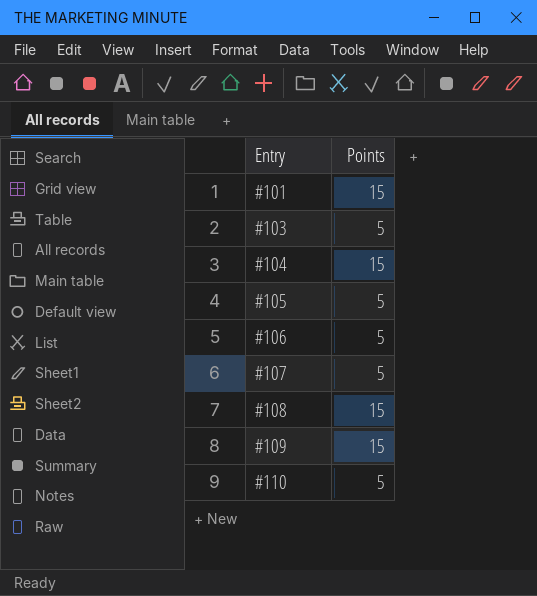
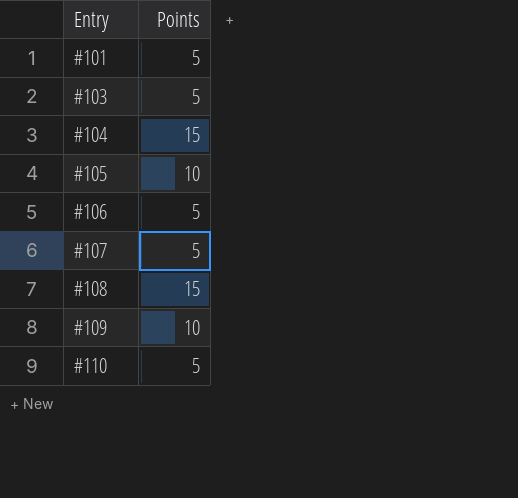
#101 | Points: 15 -> 5
#105 | Points: 5 -> 10
#109 | Points: 15 -> 10

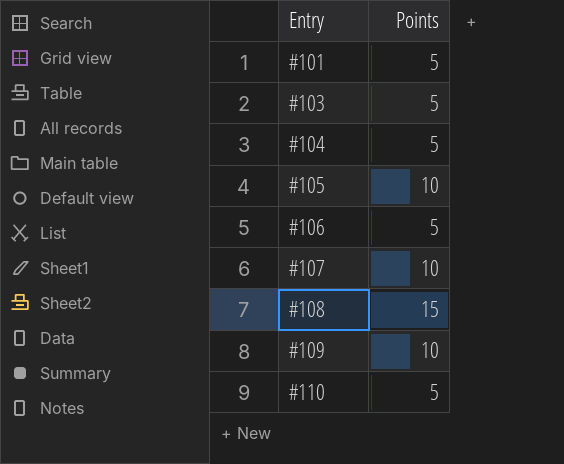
#104 | Points: 15 -> 5
#107 | Points: 5 -> 10

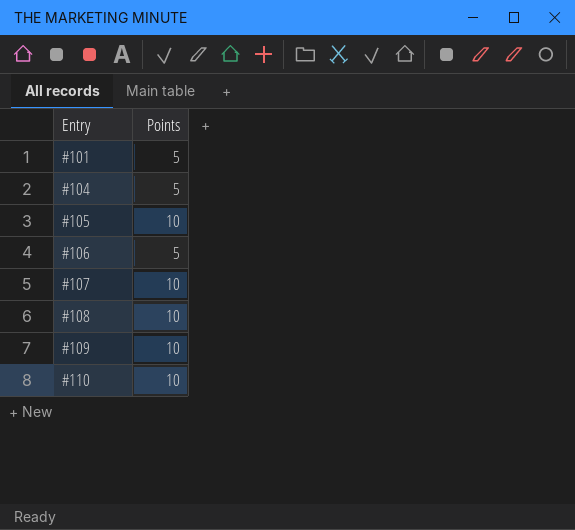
row #103: 5 -> none
#108 | Points: 15 -> 10
#110 | Points: 5 -> 10

